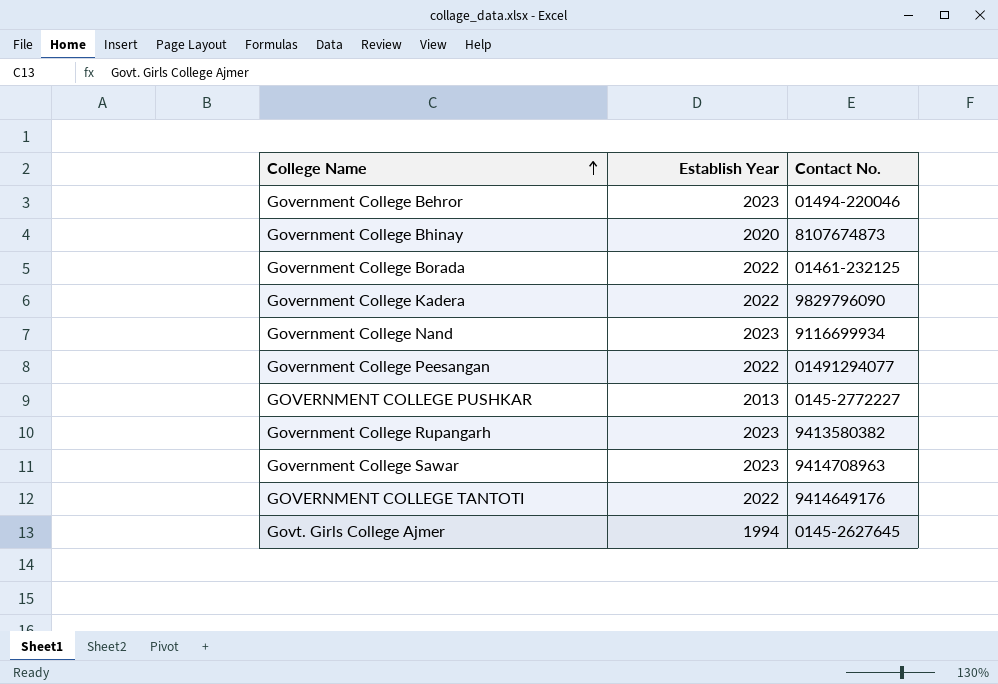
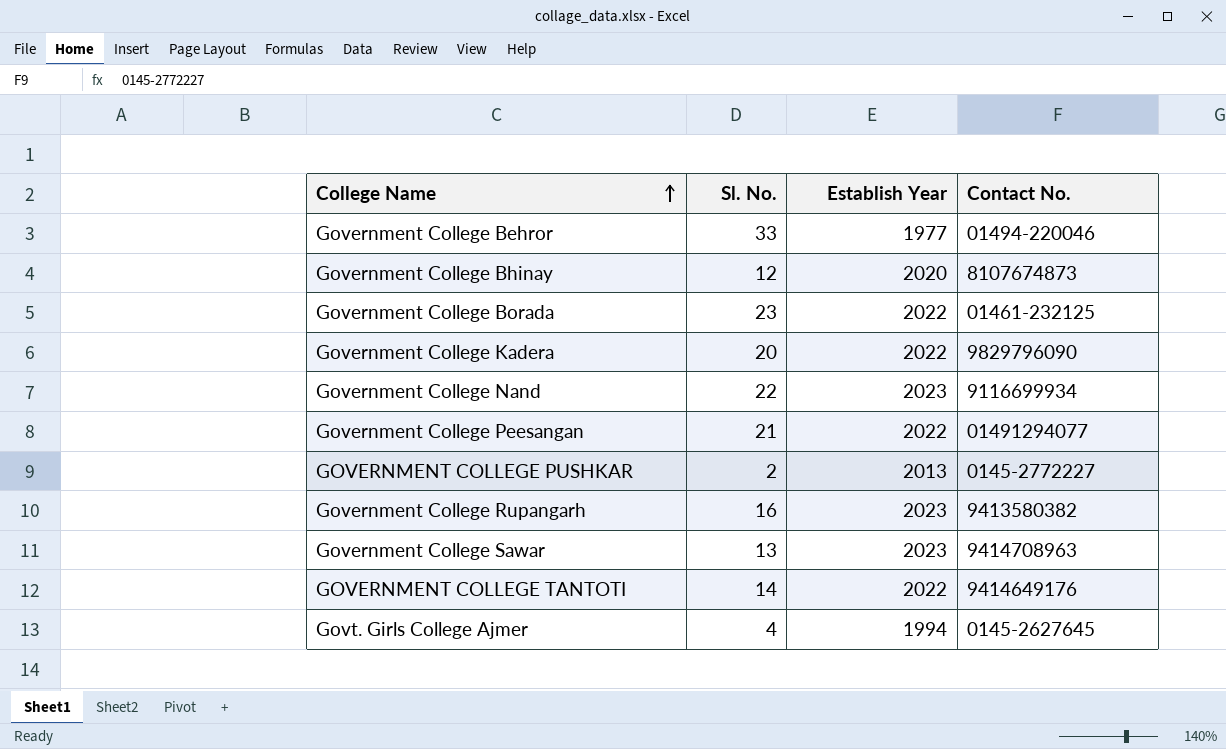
column Sl. No. | position: none -> 2
Government College Behror | Establish Year: 2023 -> 1977

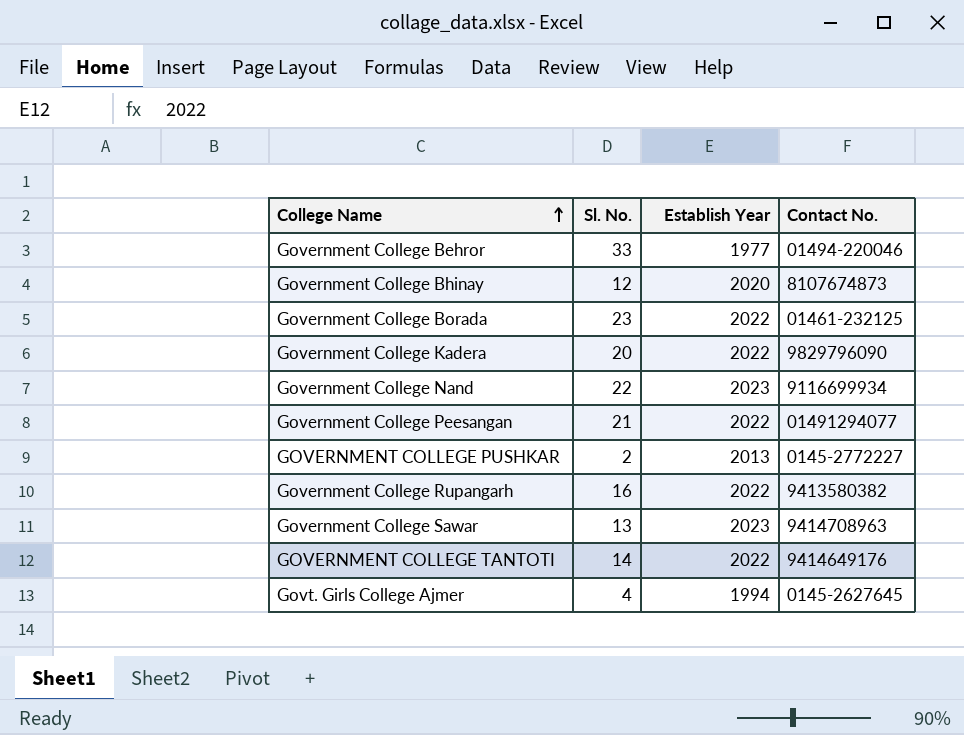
Government College Rupangarh | Establish Year: 2023 -> 2022

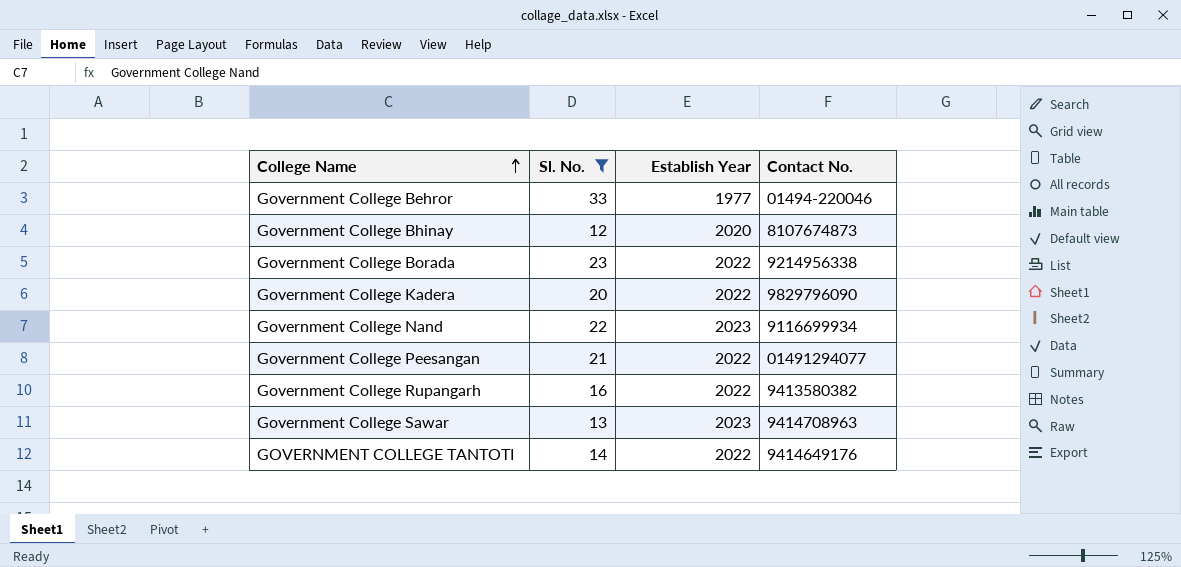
filter: none -> Sl. No. >= 12
Government College Borada | Contact No.: 01461-232125 -> 9214956338

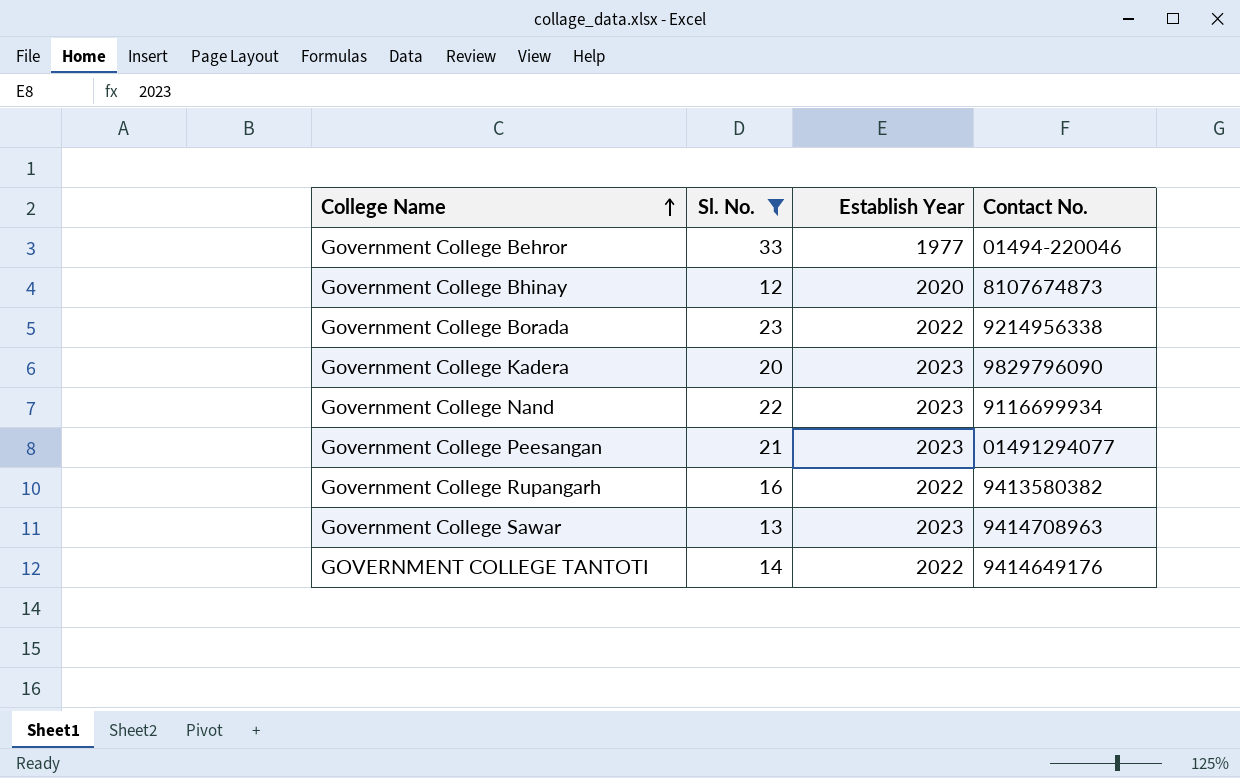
Government College Kadera | Establish Year: 2022 -> 2023
Government College Peesangan | Establish Year: 2022 -> 2023

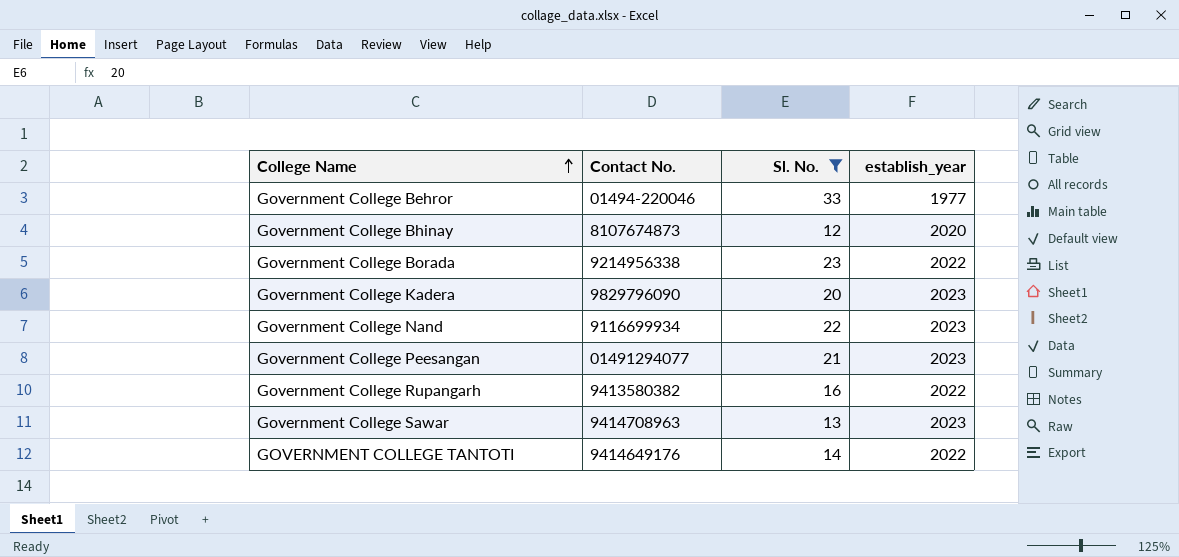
column Contact No. | position: 4 -> 2
column name: Establish Year -> establish_year

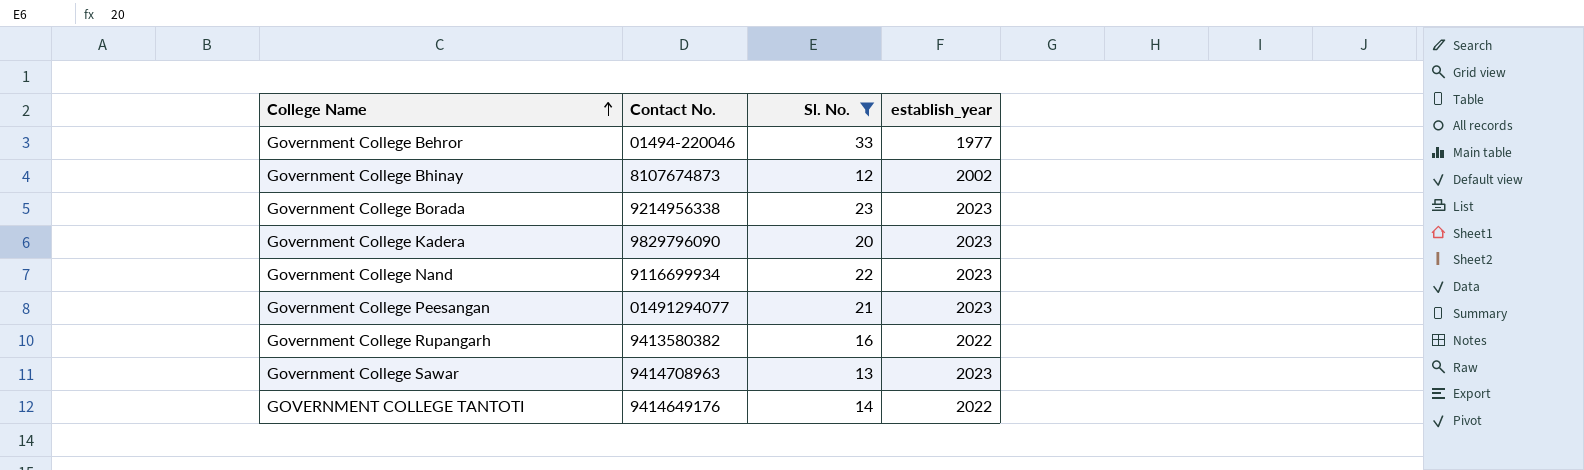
Government College Bhinay | establish_year: 2020 -> 2002
Government College Borada | establish_year: 2022 -> 2023

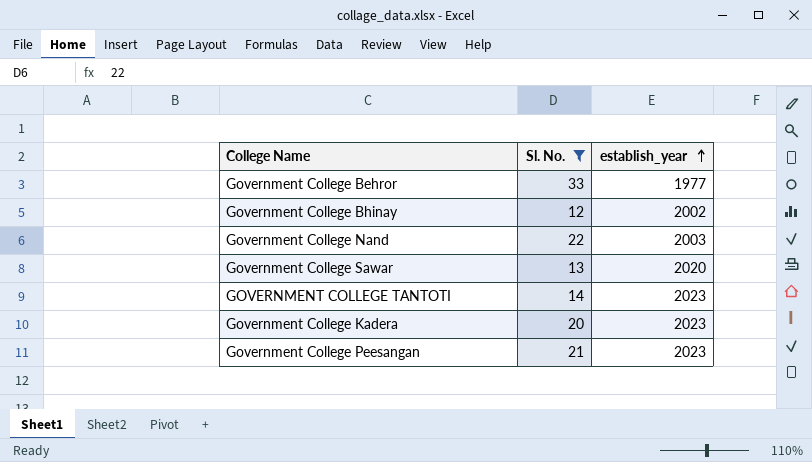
row order: College Name ascending -> establish_year ascending
column Contact No. | position: 2 -> none
row Government College Borada: 9214956338 | 23 | 2023 -> none
row Government College Rupangarh: 9413580382 | 16 | 2022 -> none
Government College Nand | establish_year: 2023 -> 2003
Government College Sawar | establish_year: 2023 -> 2020
GOVERNMENT COLLEGE TANTOTI | establish_year: 2022 -> 2023

